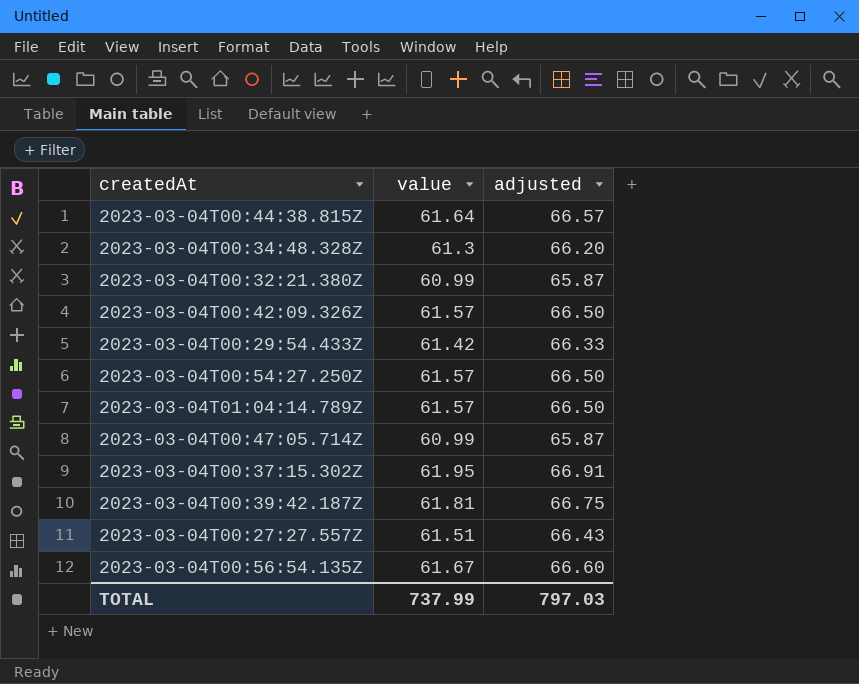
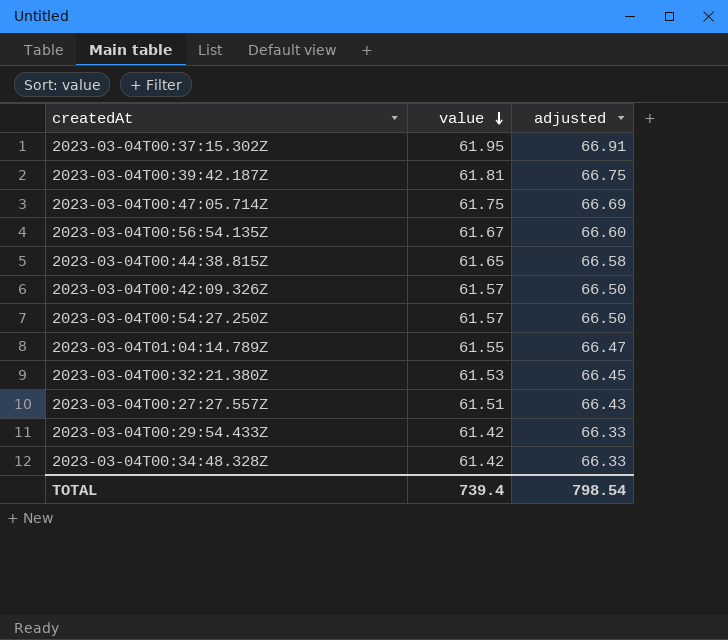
row order: none -> value descending
2023-03-04T00:47:05.714Z | value: 60.99 -> 61.75
2023-03-04T00:47:05.714Z | adjusted: 65.87 -> 66.69
2023-03-04T00:44:38.815Z | value: 61.64 -> 61.65
2023-03-04T00:44:38.815Z | adjusted: 66.57 -> 66.58
2023-03-04T01:04:14.789Z | value: 61.57 -> 61.55
2023-03-04T01:04:14.789Z | adjusted: 66.50 -> 66.47
2023-03-04T00:32:21.380Z | value: 60.99 -> 61.53
2023-03-04T00:32:21.380Z | adjusted: 65.87 -> 66.45
2023-03-04T00:34:48.328Z | value: 61.3 -> 61.42
2023-03-04T00:34:48.328Z | adjusted: 66.20 -> 66.33
TOTAL | value: 737.99 -> 739.4
TOTAL | adjusted: 797.03 -> 798.54

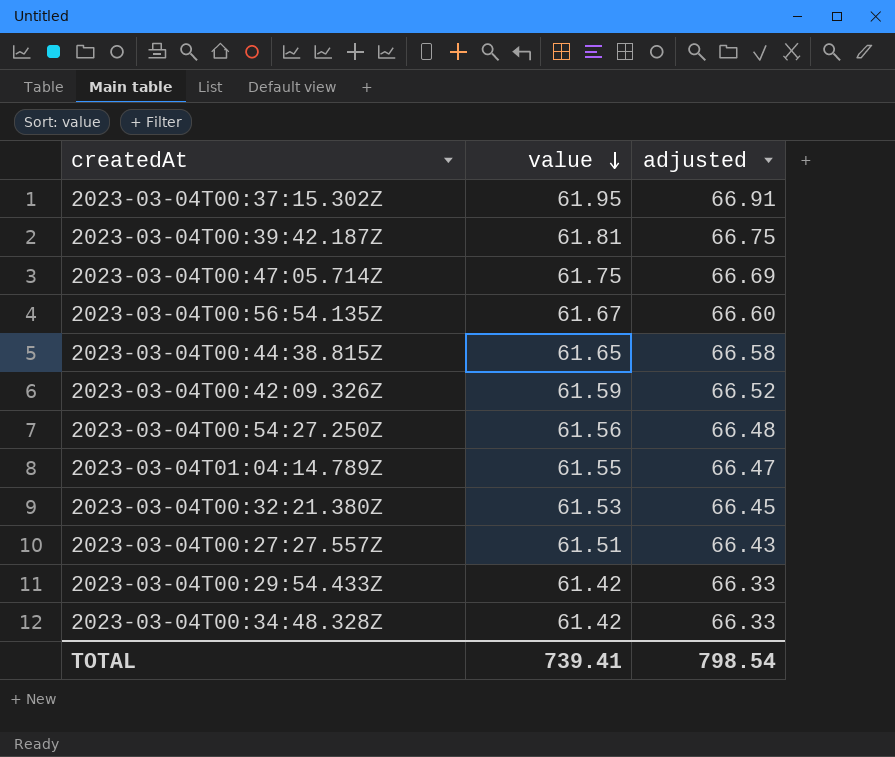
2023-03-04T00:42:09.326Z | value: 61.57 -> 61.59
2023-03-04T00:42:09.326Z | adjusted: 66.50 -> 66.52
2023-03-04T00:54:27.250Z | value: 61.57 -> 61.56
2023-03-04T00:54:27.250Z | adjusted: 66.50 -> 66.48
TOTAL | value: 739.4 -> 739.41

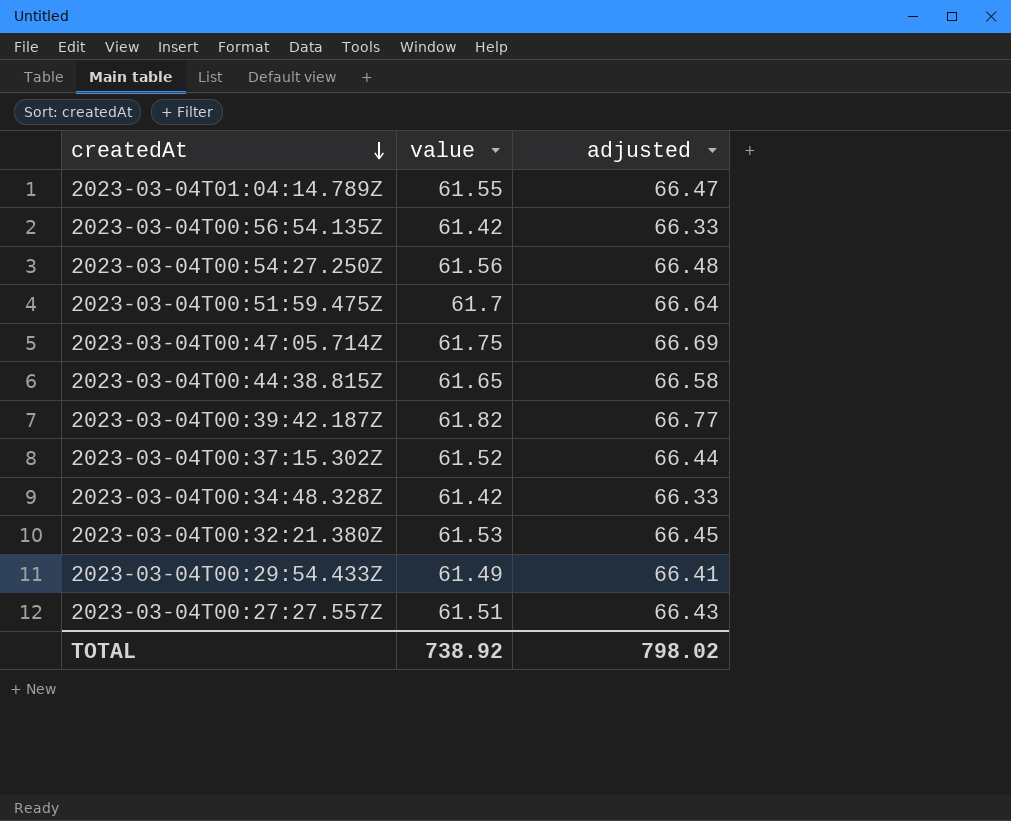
row order: value descending -> createdAt descending
row 2023-03-04T00:42:09.326Z: 61.59 | 66.52 -> none
2023-03-04T00:56:54.135Z | value: 61.67 -> 61.42
2023-03-04T00:56:54.135Z | adjusted: 66.60 -> 66.33
row 2023-03-04T00:51:59.475Z: none -> 61.7 | 66.64
2023-03-04T00:39:42.187Z | value: 61.81 -> 61.82
2023-03-04T00:39:42.187Z | adjusted: 66.75 -> 66.77
2023-03-04T00:37:15.302Z | value: 61.95 -> 61.52
2023-03-04T00:37:15.302Z | adjusted: 66.91 -> 66.44
2023-03-04T00:29:54.433Z | value: 61.42 -> 61.49
2023-03-04T00:29:54.433Z | adjusted: 66.33 -> 66.41
TOTAL | value: 739.41 -> 738.92
TOTAL | adjusted: 798.54 -> 798.02

